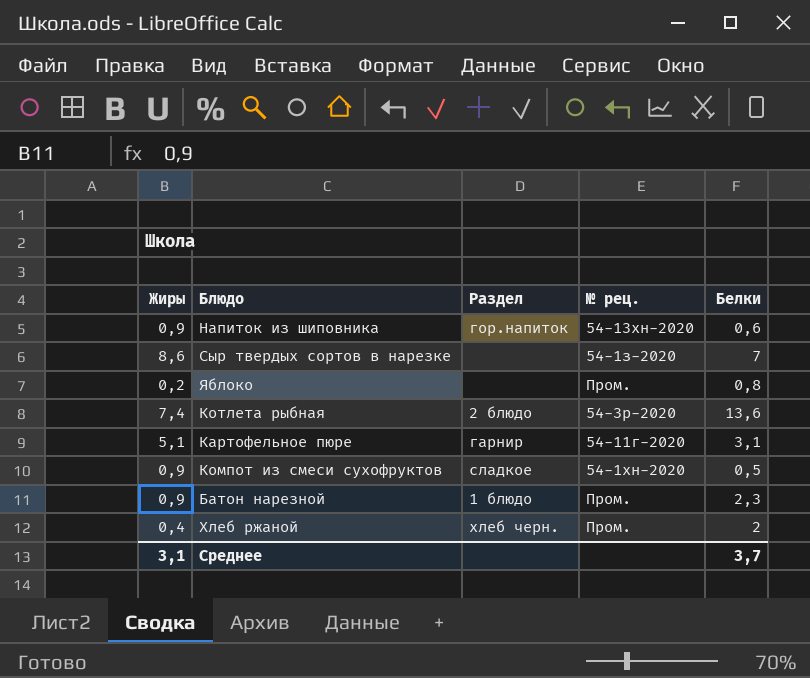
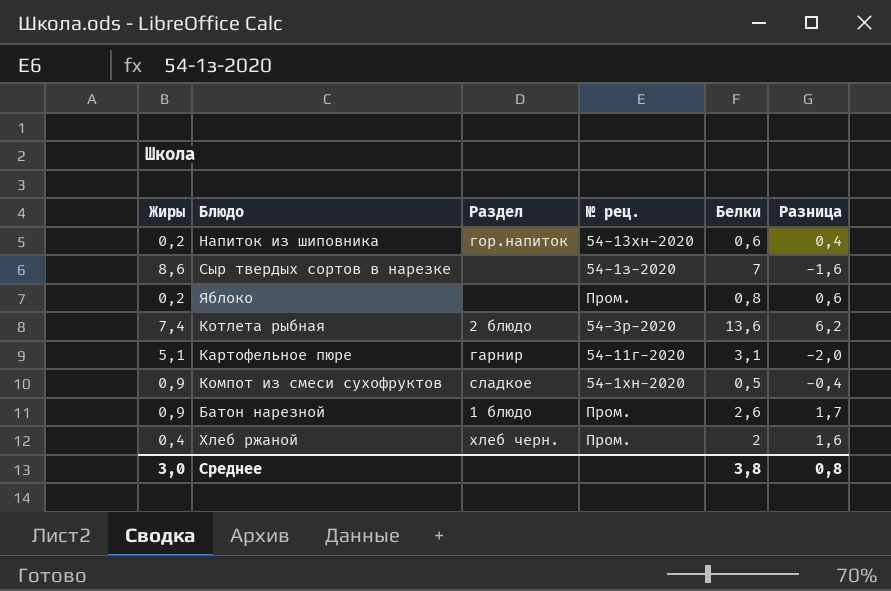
column Разница | formula: none -> [Белки] - [Жиры]
Напиток из шиповника | Жиры: 0,9 -> 0,2
Батон нарезной | Белки: 2,3 -> 2,6
Среднее | Жиры: 3,1 -> 3,0
Среднее | Белки: 3,7 -> 3,8

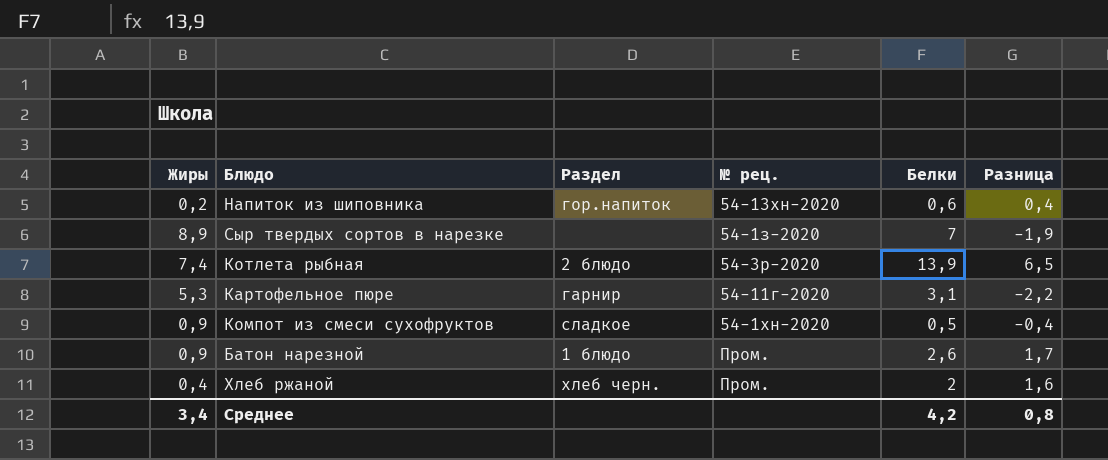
row Яблоко: 0,2 | none | Пром. | 0,8 | 0,6 -> none
Сыр твердых сортов в нарезке | Жиры: 8,6 -> 8,9
Сыр твердых сортов в нарезке | Разница: -1,6 -> -1,9
Котлета рыбная | Белки: 13,6 -> 13,9
Котлета рыбная | Разница: 6,2 -> 6,5
Картофельное пюре | Жиры: 5,1 -> 5,3
Картофельное пюре | Разница: -2,0 -> -2,2
Среднее | Жиры: 3,0 -> 3,4
Среднее | Белки: 3,8 -> 4,2

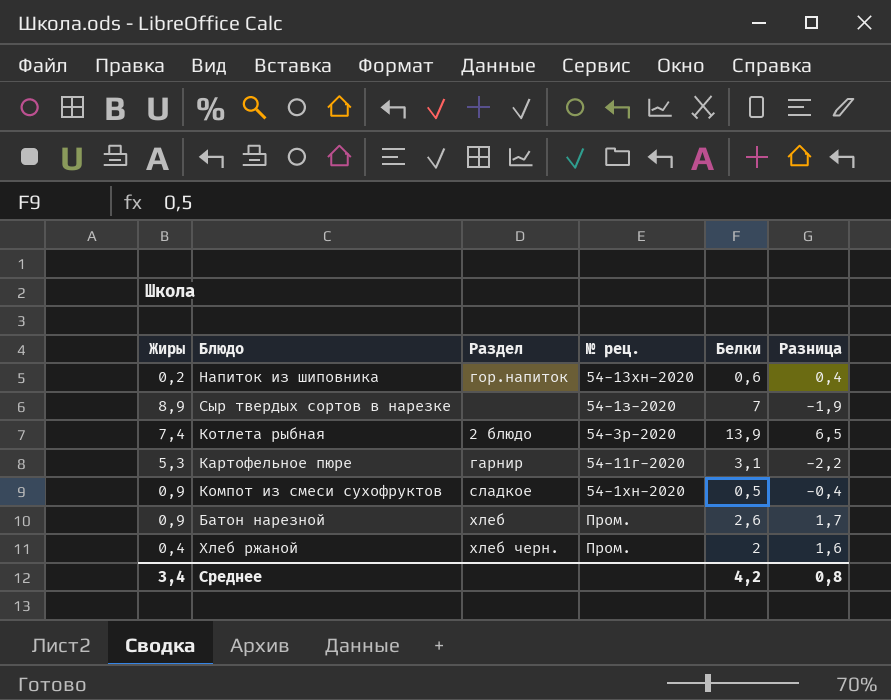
Батон нарезной | Раздел: 1 блюдо -> хлеб

